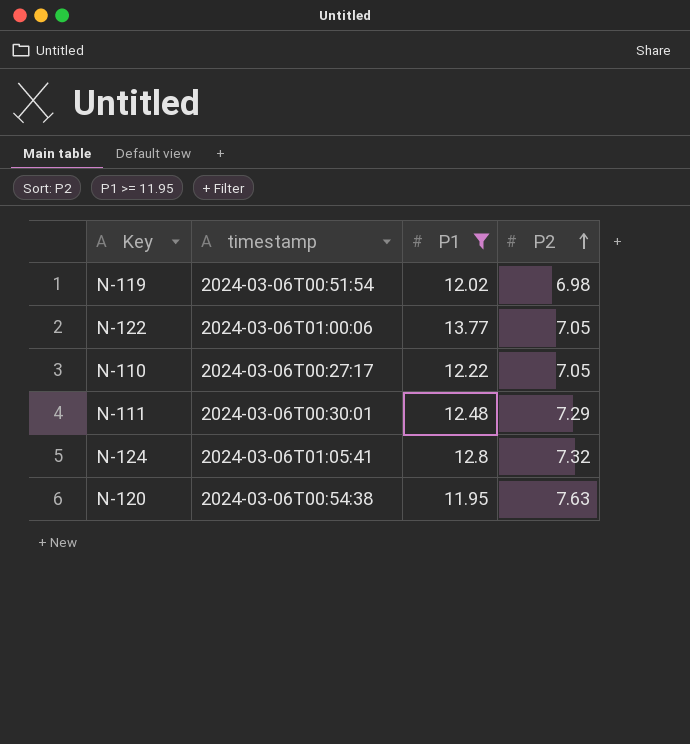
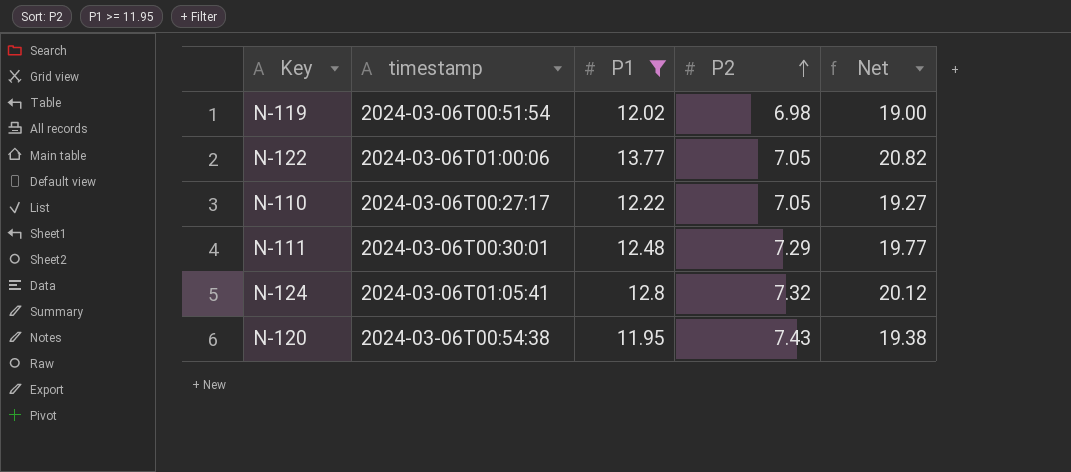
column Net | formula: none -> [P1] + [P2]
N-120 | P2: 7.63 -> 7.43

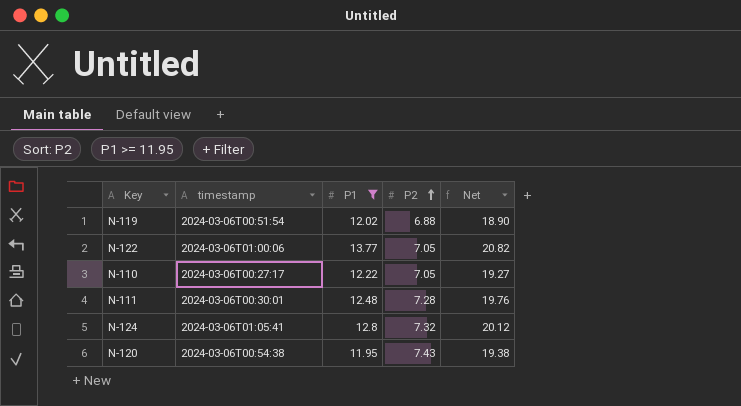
N-119 | P2: 6.98 -> 6.88
N-119 | Net: 19.00 -> 18.90
N-111 | P2: 7.29 -> 7.28
N-111 | Net: 19.77 -> 19.76

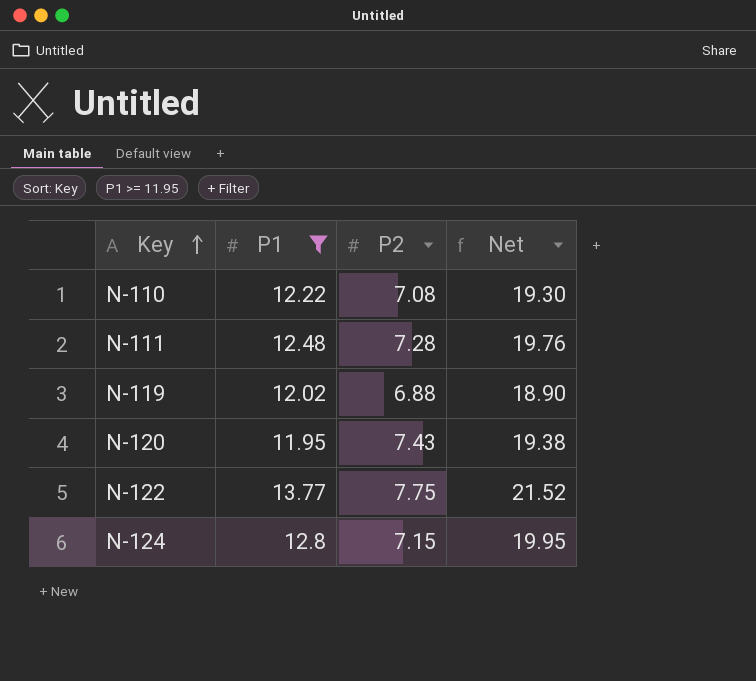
row order: P2 ascending -> Key ascending
column timestamp | position: 2 -> none
N-110 | P2: 7.05 -> 7.08
N-110 | Net: 19.27 -> 19.30
N-122 | P2: 7.05 -> 7.75
N-122 | Net: 20.82 -> 21.52
N-124 | P2: 7.32 -> 7.15
N-124 | Net: 20.12 -> 19.95

